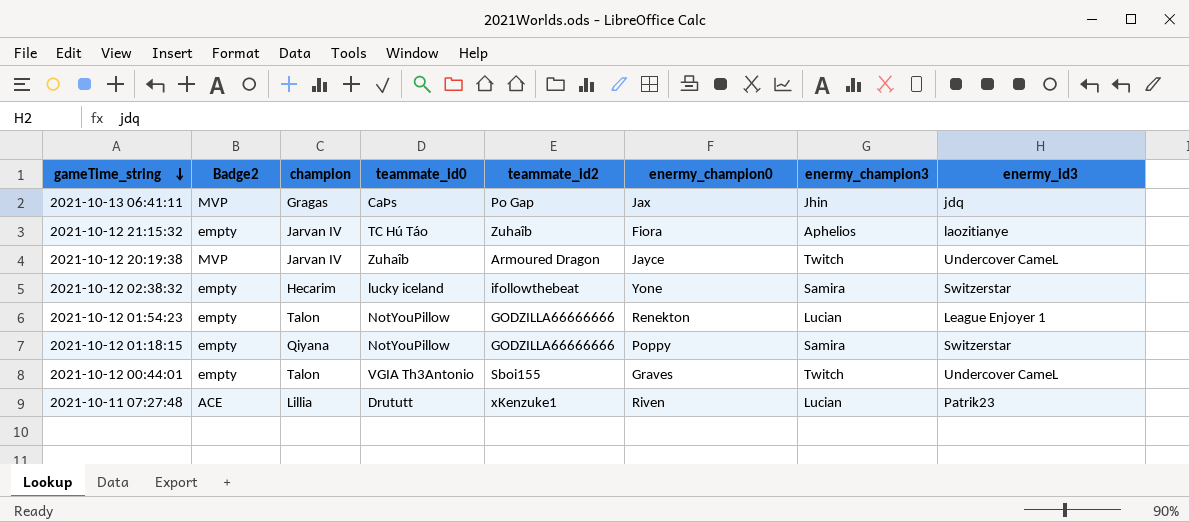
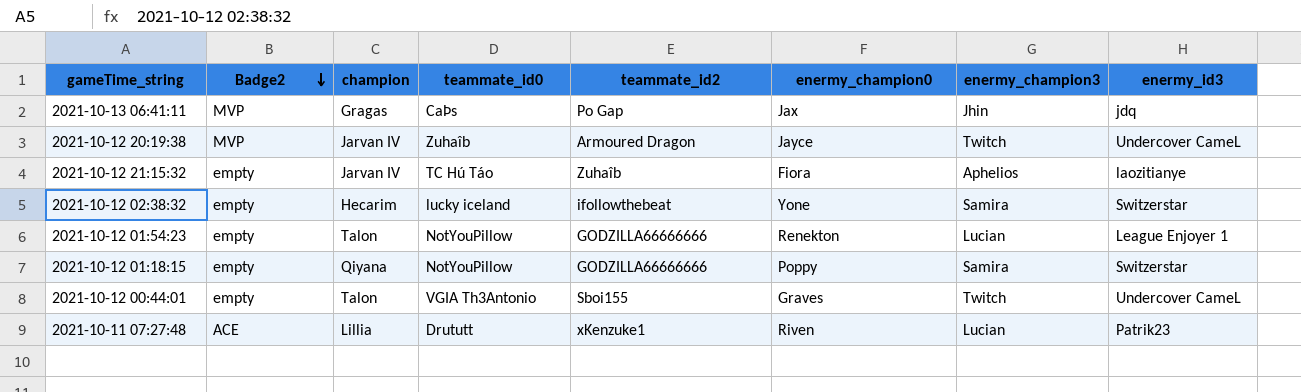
row order: gameTime_string descending -> Badge2 descending

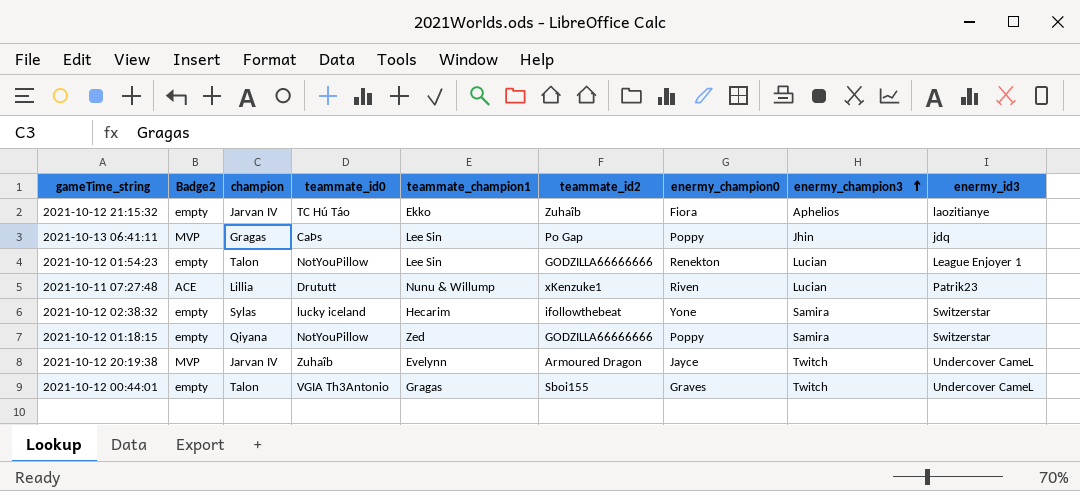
row order: Badge2 descending -> enermy_champion3 ascending
column teammate_champion1 | position: none -> 5
2021-10-13 06:41:11 | enermy_champion0: Jax -> Poppy
2021-10-12 02:38:32 | champion: Hecarim -> Sylas

